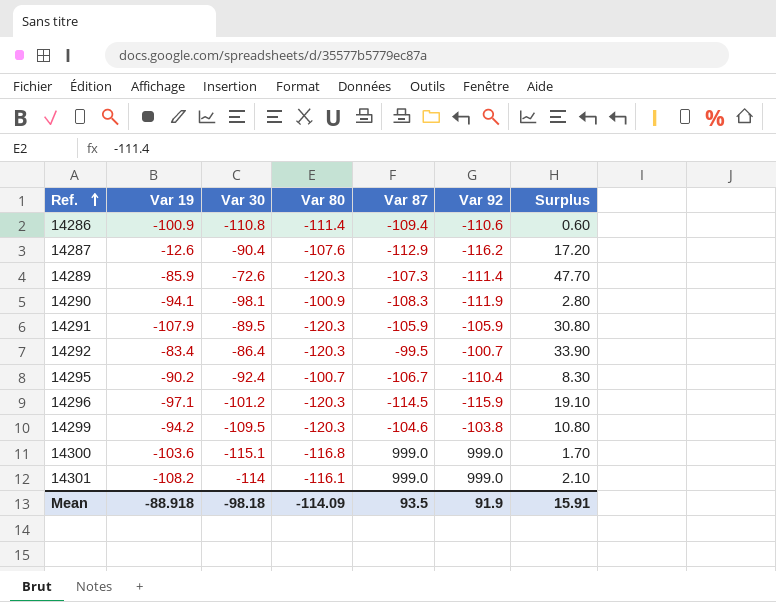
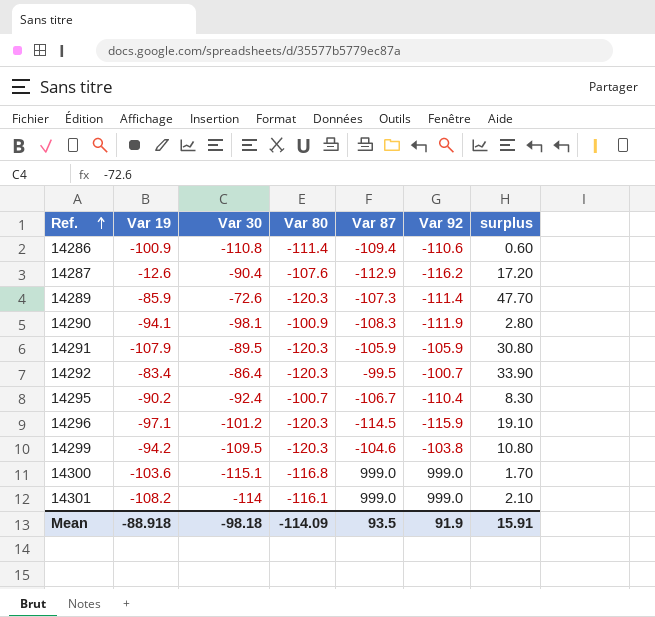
column name: Surplus -> surplus

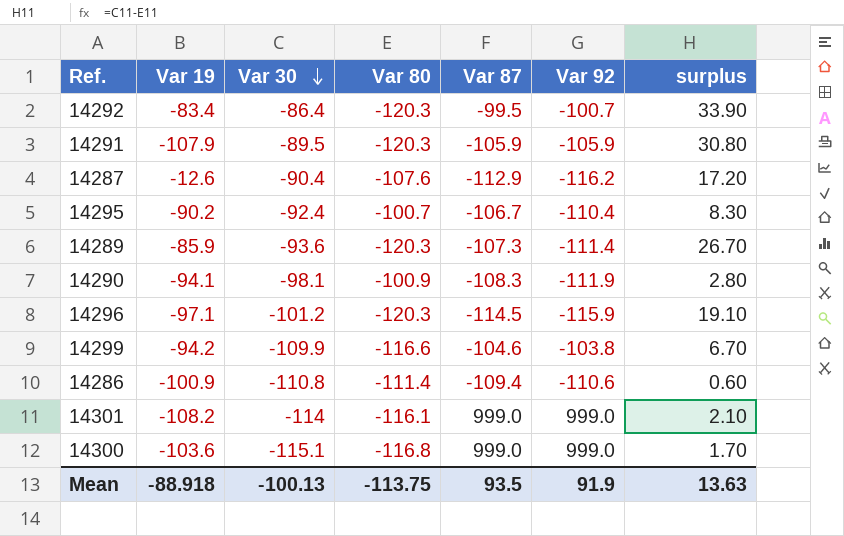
row order: Ref. ascending -> Var 30 descending
14289 | Var 30: -72.6 -> -93.6
14289 | surplus: 47.70 -> 26.70
14299 | Var 30: -109.5 -> -109.9
14299 | Var 80: -120.3 -> -116.6
14299 | surplus: 10.80 -> 6.70
Mean | Var 30: -98.18 -> -100.13
Mean | Var 80: -114.09 -> -113.75
Mean | surplus: 15.91 -> 13.63

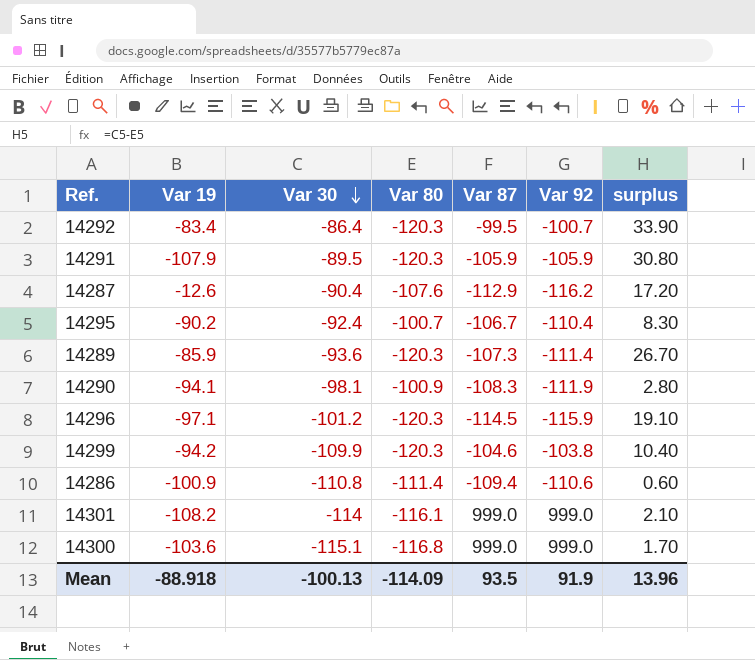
14299 | Var 80: -116.6 -> -120.3
14299 | surplus: 6.70 -> 10.40
Mean | Var 80: -113.75 -> -114.09
Mean | surplus: 13.63 -> 13.96

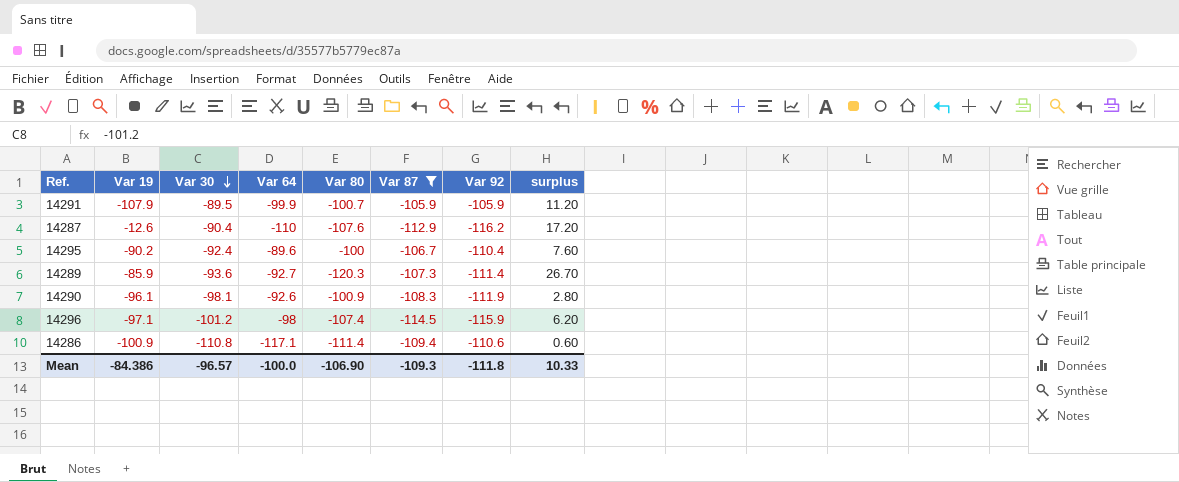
filter: none -> Var 87 <= -105.9
column Var 64 | position: none -> 4
14291 | Var 80: -120.3 -> -100.7
14291 | surplus: 30.80 -> 11.20
14295 | Var 80: -100.7 -> -100
14295 | surplus: 8.30 -> 7.60
14290 | Var 19: -94.1 -> -96.1
14296 | Var 80: -120.3 -> -107.4
14296 | surplus: 19.10 -> 6.20
Mean | Var 19: -88.918 -> -84.386
Mean | Var 30: -100.13 -> -96.57
Mean | Var 80: -114.09 -> -106.90
Mean | Var 87: 93.5 -> -109.3
Mean | Var 92: 91.9 -> -111.8
Mean | surplus: 13.96 -> 10.33

